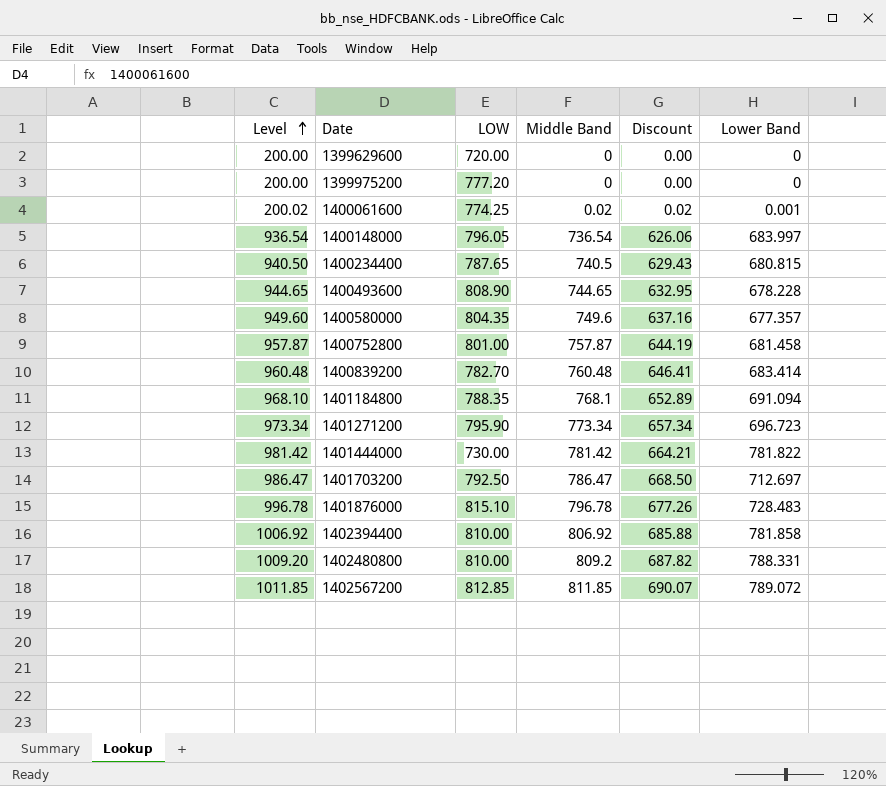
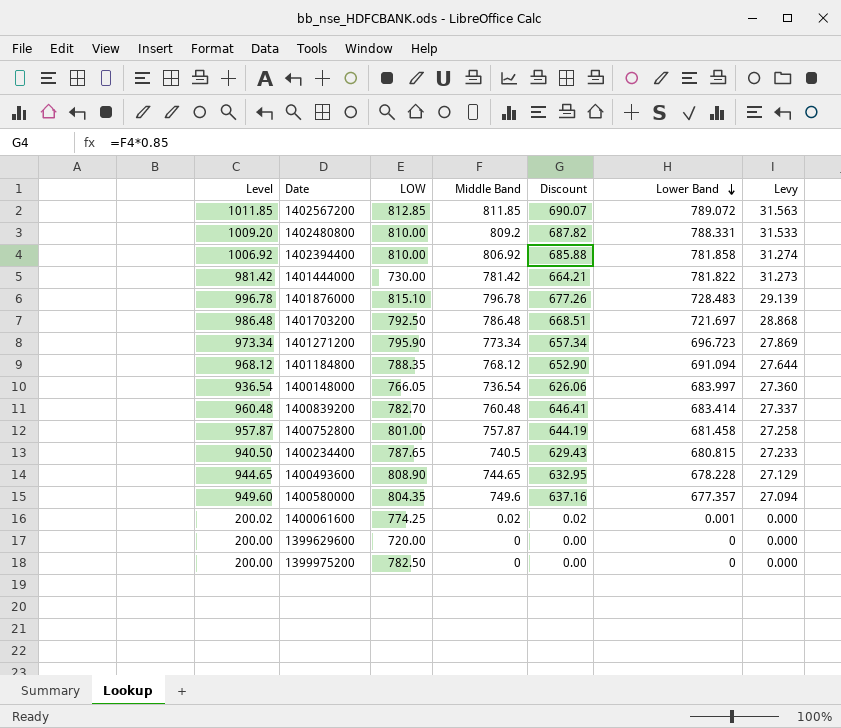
row order: Level ascending -> Lower Band descending
column Levy | formula: none -> [Lower Band] * 0.04
1401703200 | Level: 986.47 -> 986.48
1401703200 | Middle Band: 786.47 -> 786.48
1401703200 | Discount: 668.50 -> 668.51
1401703200 | Lower Band: 712.697 -> 721.697
1401184800 | Level: 968.10 -> 968.12
1401184800 | Middle Band: 768.1 -> 768.12
1401184800 | Discount: 652.89 -> 652.90
1400148000 | LOW: 796.05 -> 766.05
1399975200 | LOW: 777.20 -> 782.50

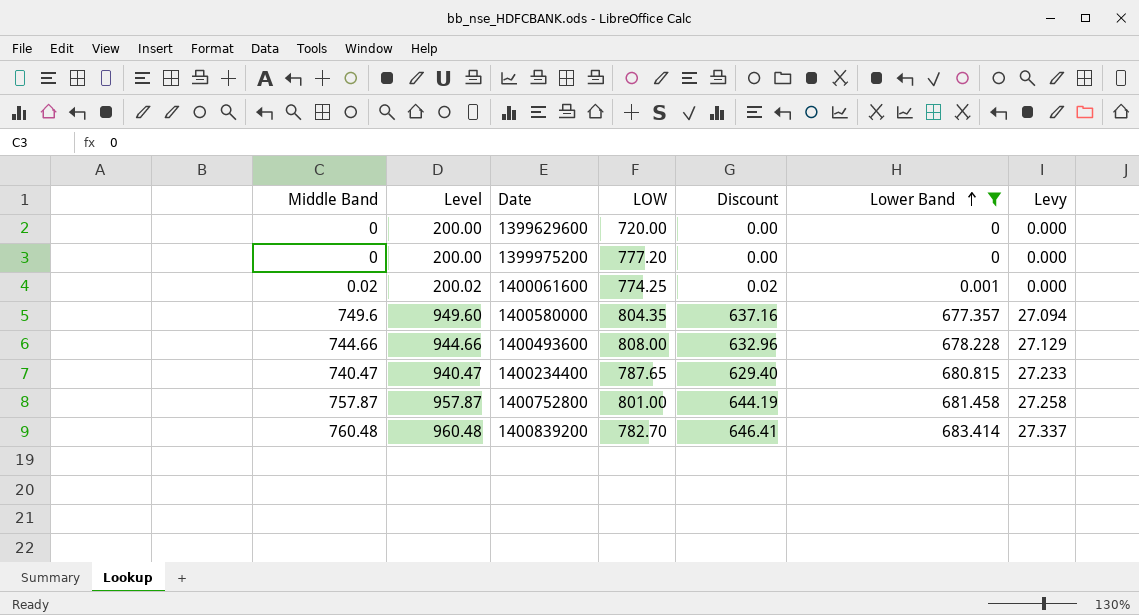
filter: none -> Lower Band <= 683.414
row order: Lower Band descending -> Lower Band ascending
column Middle Band | position: 4 -> 1
1399975200 | LOW: 782.50 -> 777.20
1400493600 | Middle Band: 744.65 -> 744.66
1400493600 | Level: 944.65 -> 944.66
1400493600 | LOW: 808.90 -> 808.00
1400493600 | Discount: 632.95 -> 632.96
1400234400 | Middle Band: 740.5 -> 740.47
1400234400 | Level: 940.50 -> 940.47
1400234400 | Discount: 629.43 -> 629.40

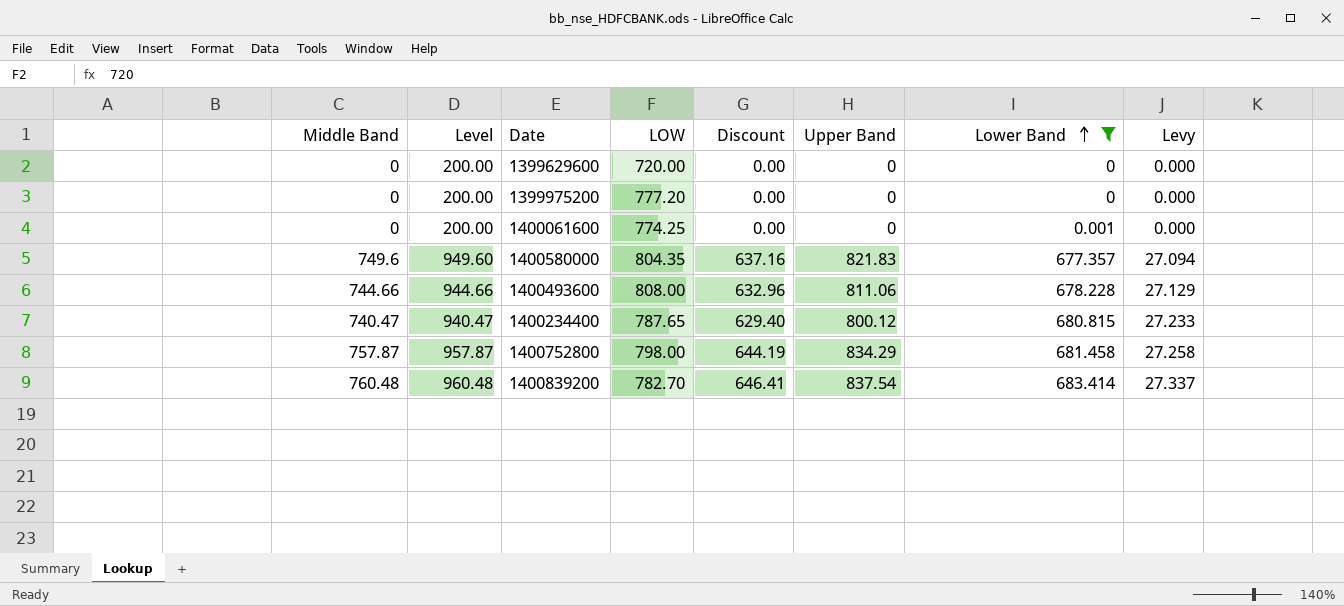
column Upper Band | position: none -> 6
1400061600 | Middle Band: 0.02 -> 0
1400061600 | Level: 200.02 -> 200.00
1400061600 | Discount: 0.02 -> 0.00
1400752800 | LOW: 801.00 -> 798.00

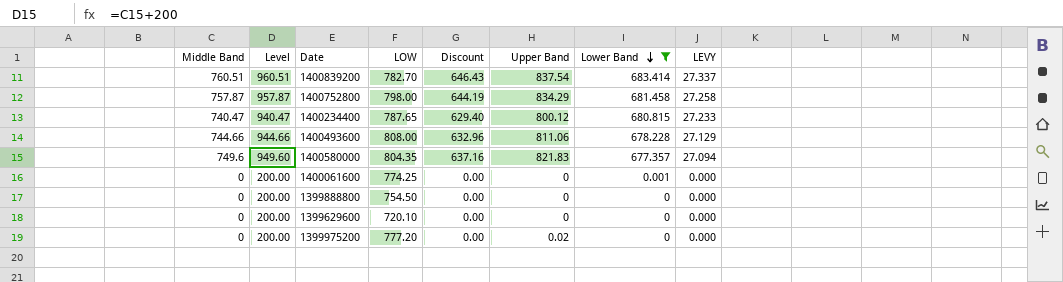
row order: Lower Band ascending -> Lower Band descending
column name: Levy -> LEVY
1400839200 | Middle Band: 760.48 -> 760.51
1400839200 | Level: 960.48 -> 960.51
1400839200 | Discount: 646.41 -> 646.43
row 1399888800: none -> 0 | 200.00 | 754.50 | 0.00 | 0 | 0 | 0.000
1399629600 | LOW: 720.00 -> 720.10
1399975200 | Upper Band: 0 -> 0.02

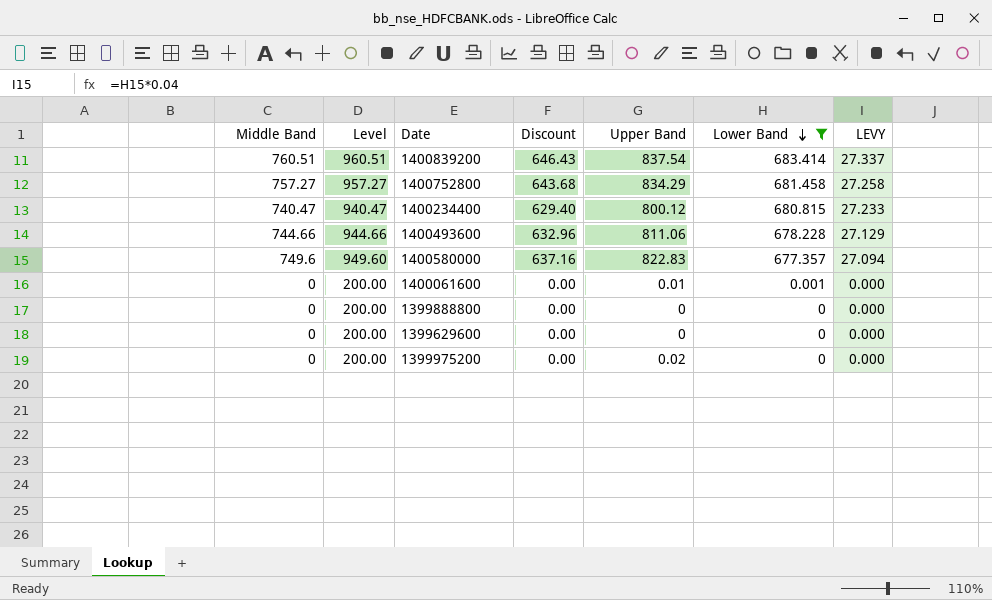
column LOW | position: 4 -> none
1400752800 | Middle Band: 757.87 -> 757.27
1400752800 | Level: 957.87 -> 957.27
1400752800 | Discount: 644.19 -> 643.68
1400580000 | Upper Band: 821.83 -> 822.83
1400061600 | Upper Band: 0 -> 0.01

